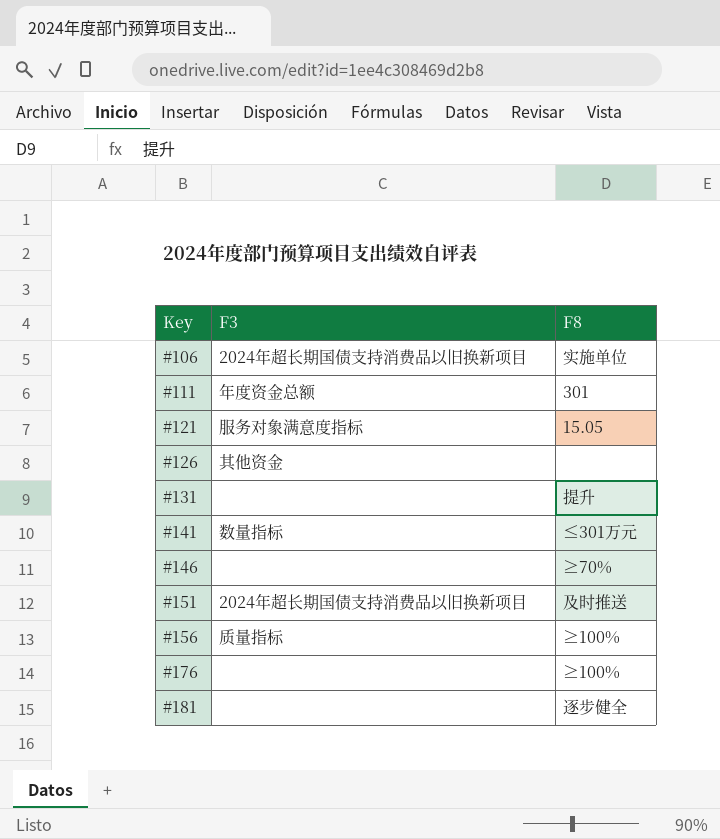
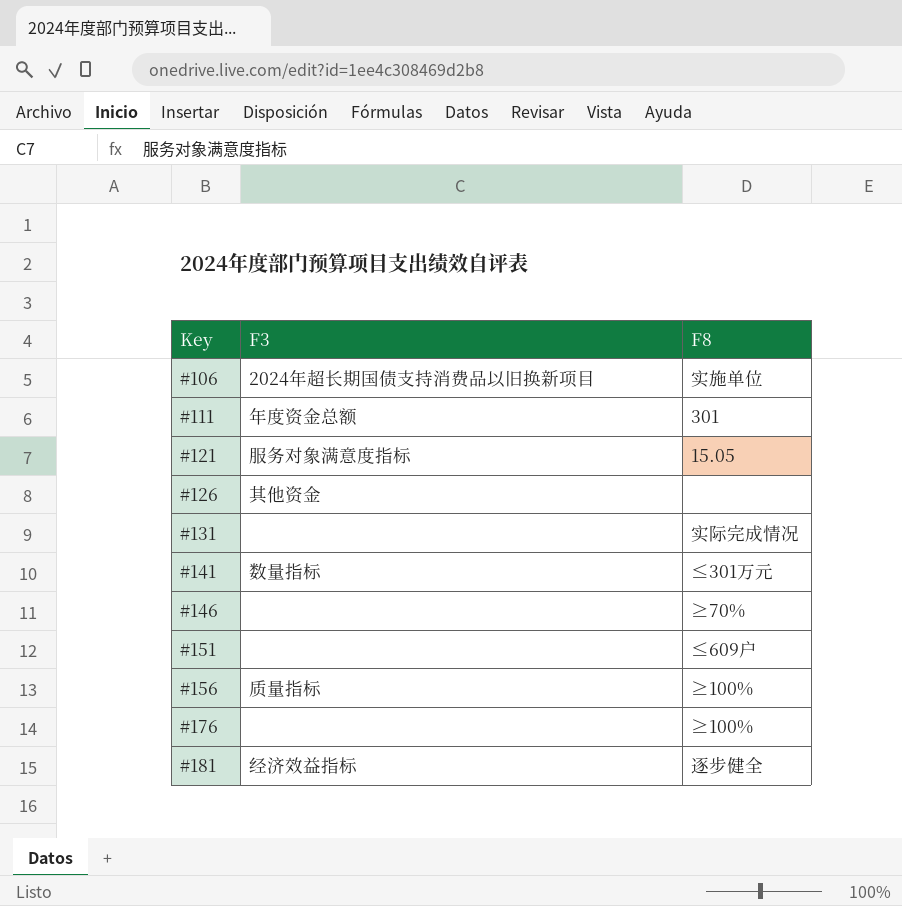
#131 | F8: 提升 -> 实际完成情况
#151 | F3: 2024年超长期国债支持消费品以旧换新项目 -> none
#151 | F8: 及时推送 -> ≤609户
#181 | F3: none -> 经济效益指标

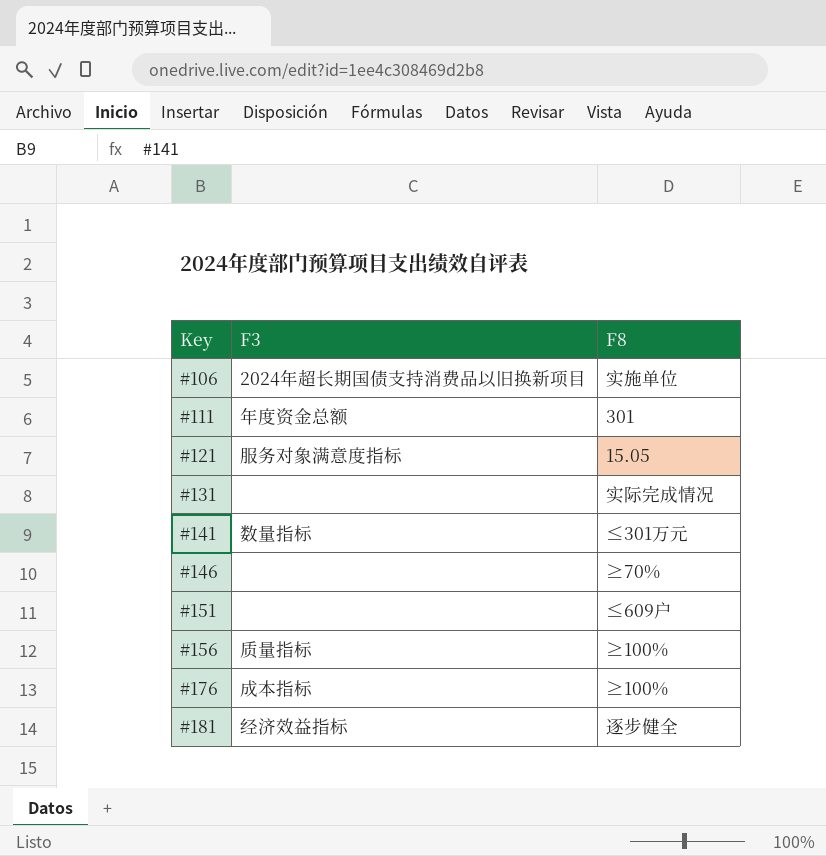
row #126: 其他资金 | none -> none
#176 | F3: none -> 成本指标

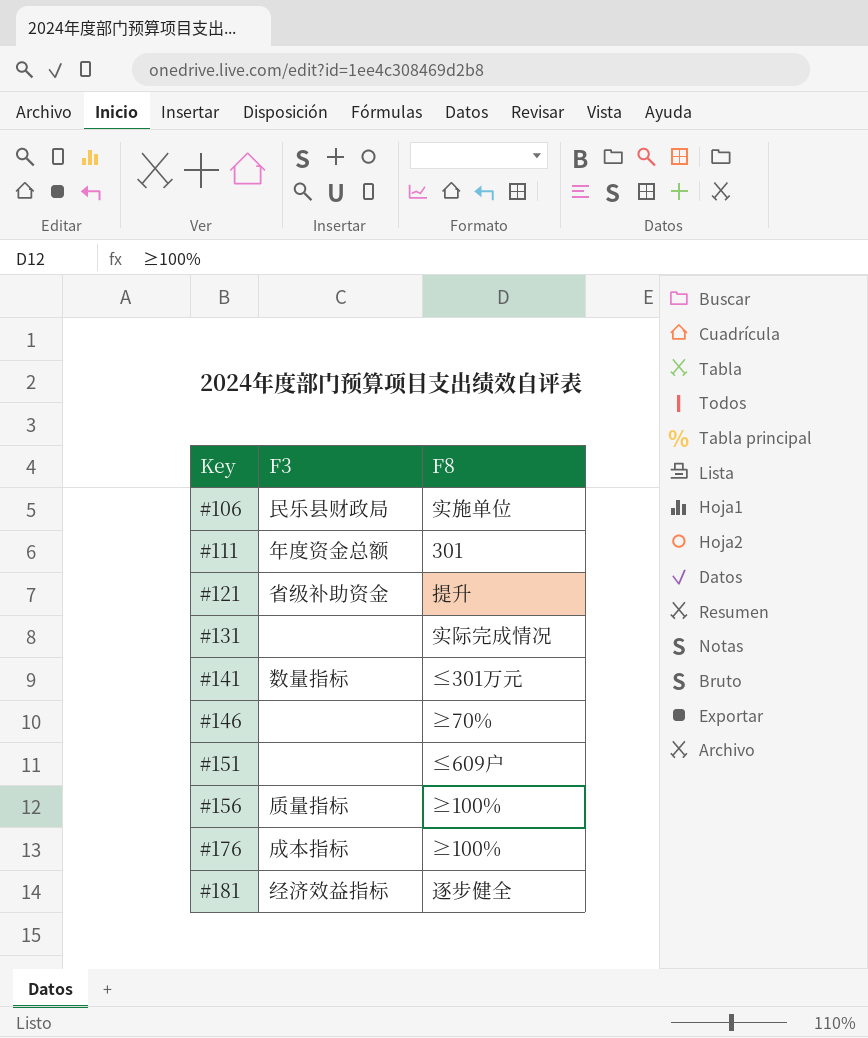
#106 | F3: 2024年超长期国债支持消费品以旧换新项目 -> 民乐县财政局
#121 | F3: 服务对象满意度指标 -> 省级补助资金
#121 | F8: 15.05 -> 提升

